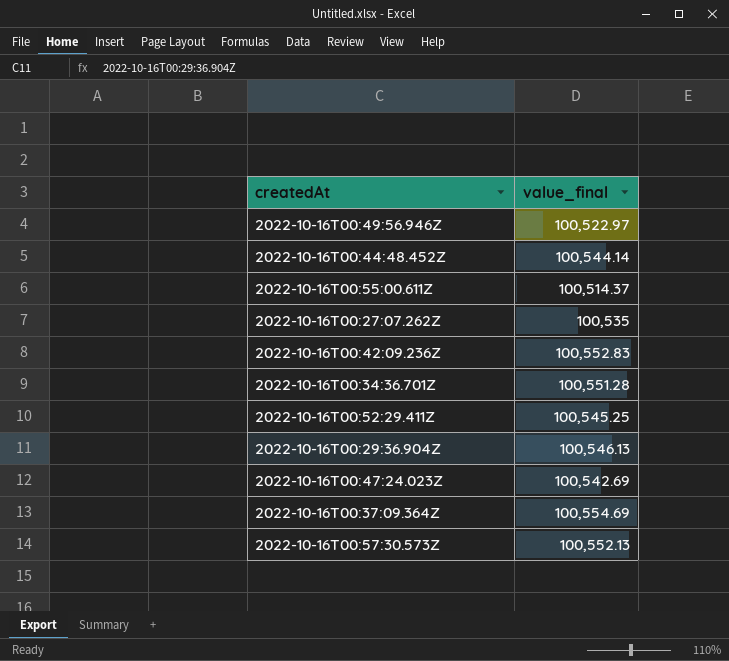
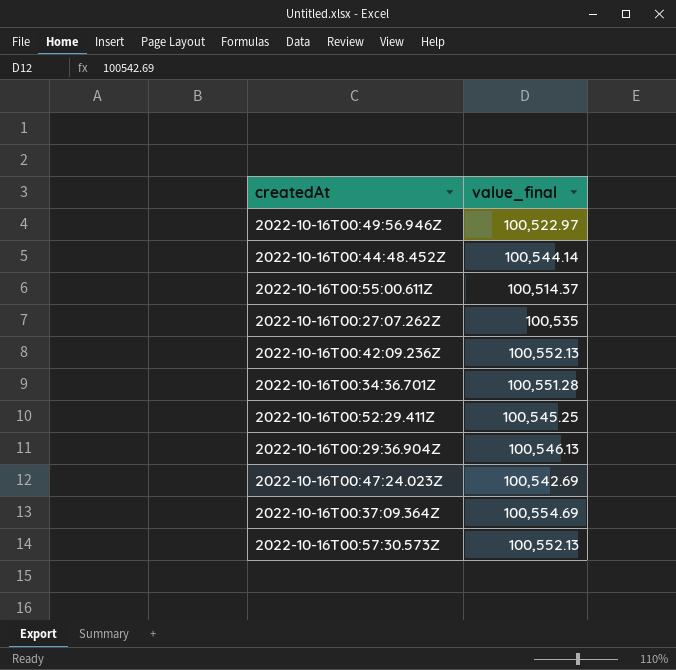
2022-10-16T00:42:09.236Z | value_final: 100,552.83 -> 100,552.13

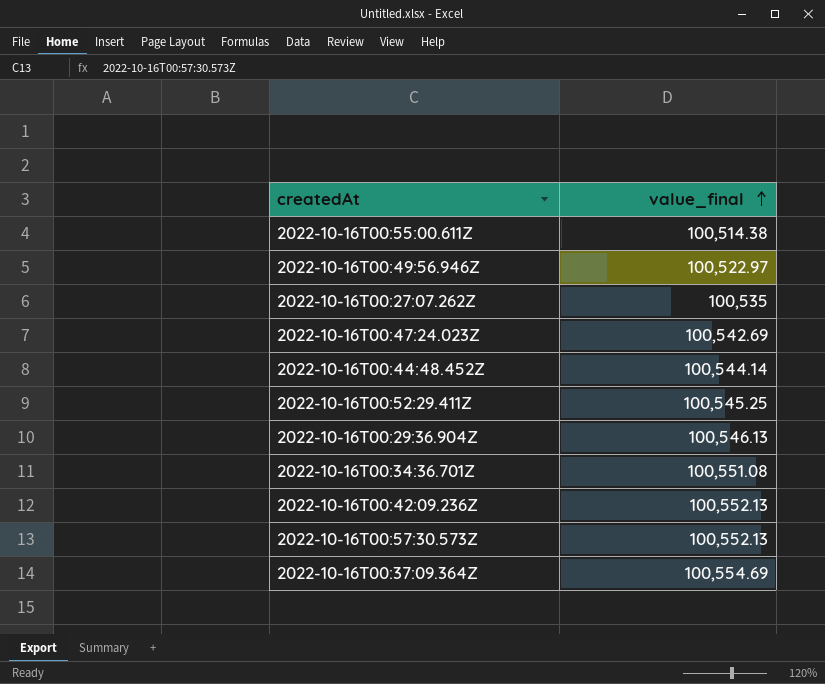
row order: none -> value_final ascending
2022-10-16T00:55:00.611Z | value_final: 100,514.37 -> 100,514.38
2022-10-16T00:34:36.701Z | value_final: 100,551.28 -> 100,551.08

